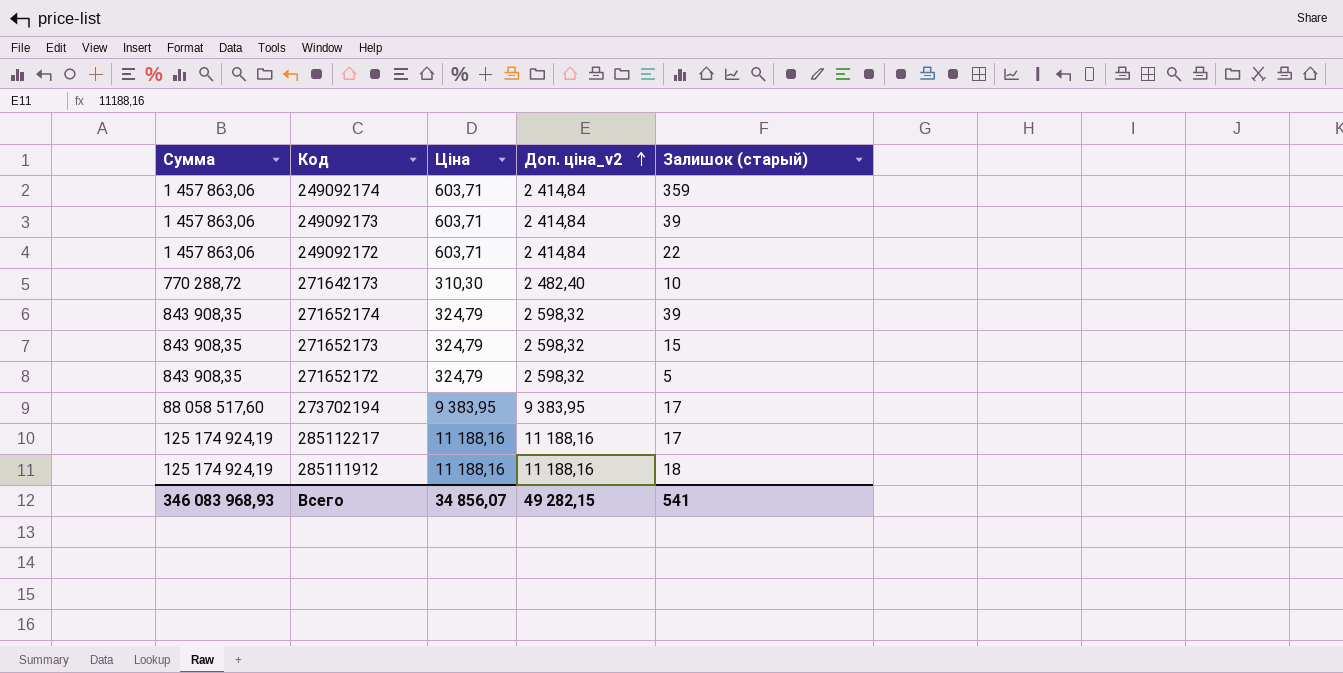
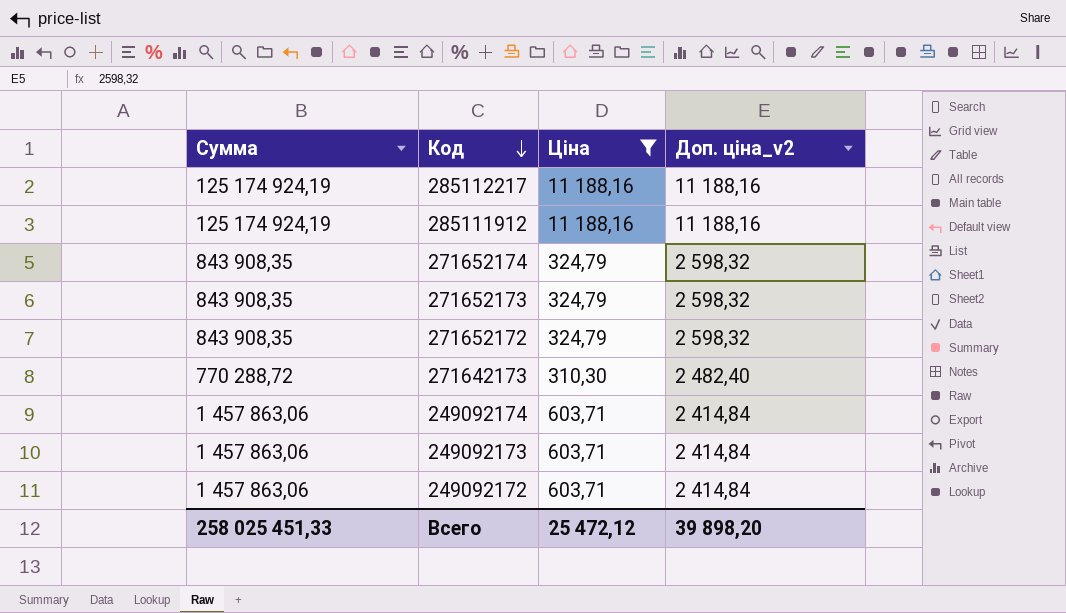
filter: none -> Ціна != 9 383,95
row order: Доп. ціна_v2 ascending -> Код descending
column Залишок (старый) | position: 5 -> none
Всего | Сумма: 346 083 968,93 -> 258 025 451,33
Всего | Ціна: 34 856,07 -> 25 472,12
Всего | Доп. ціна_v2: 49 282,15 -> 39 898,20

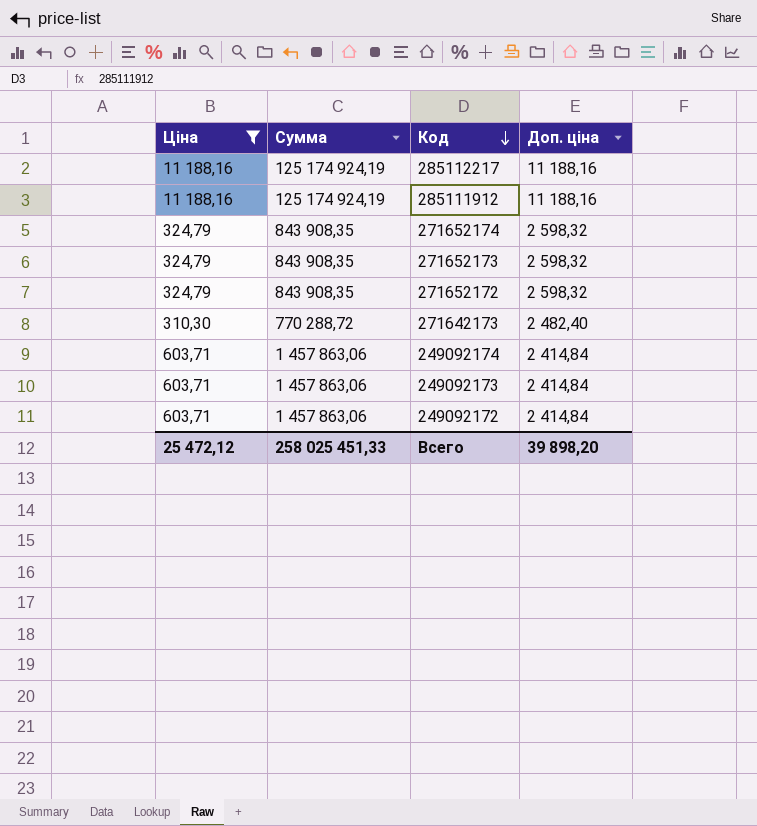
column Ціна | position: 3 -> 1
column name: Доп. ціна_v2 -> Доп. ціна

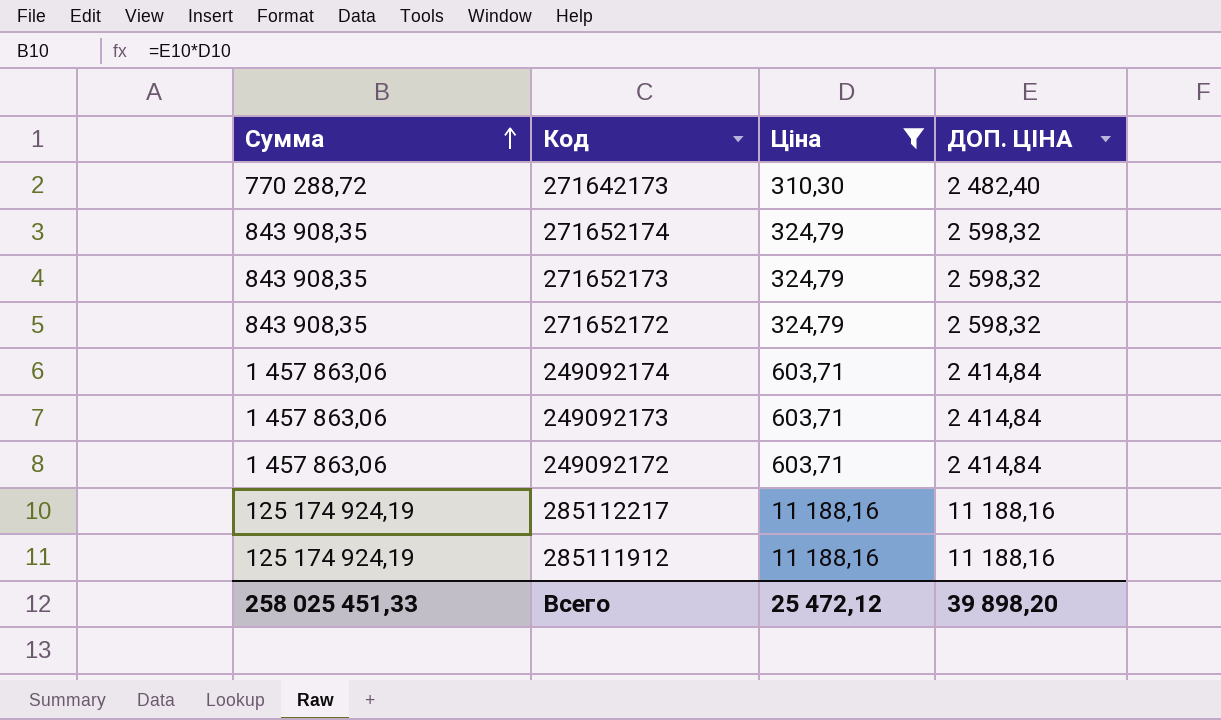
row order: Код descending -> Сумма ascending
column Ціна | position: 1 -> 3
column name: Доп. ціна -> ДОП. ЦІНА

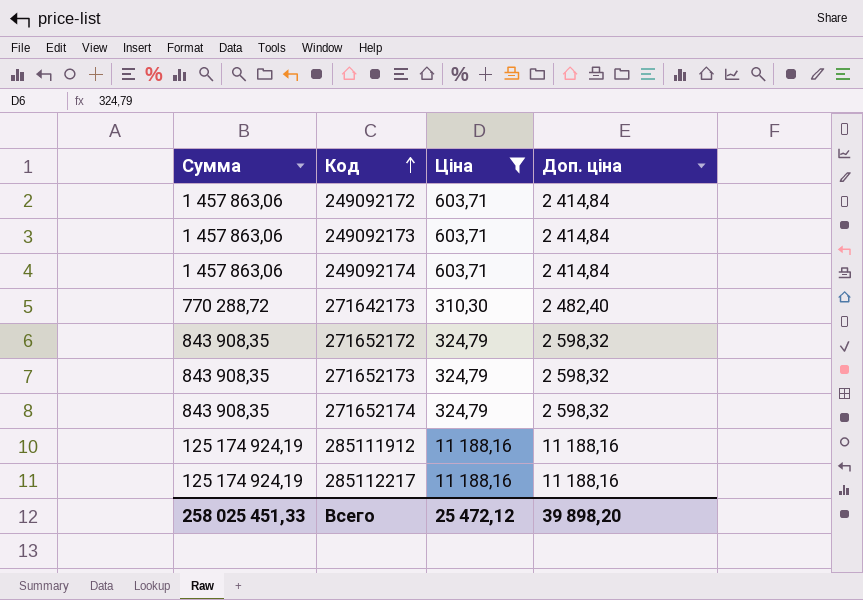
row order: Сумма ascending -> Код ascending
column name: ДОП. ЦІНА -> Доп. ціна

